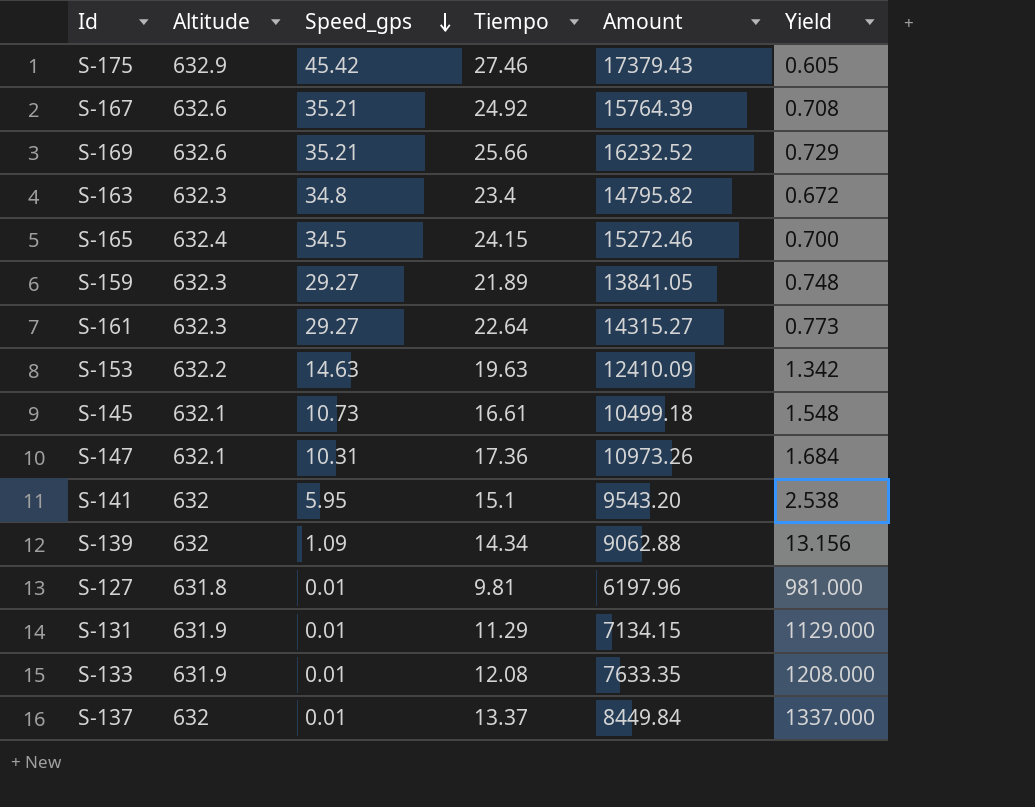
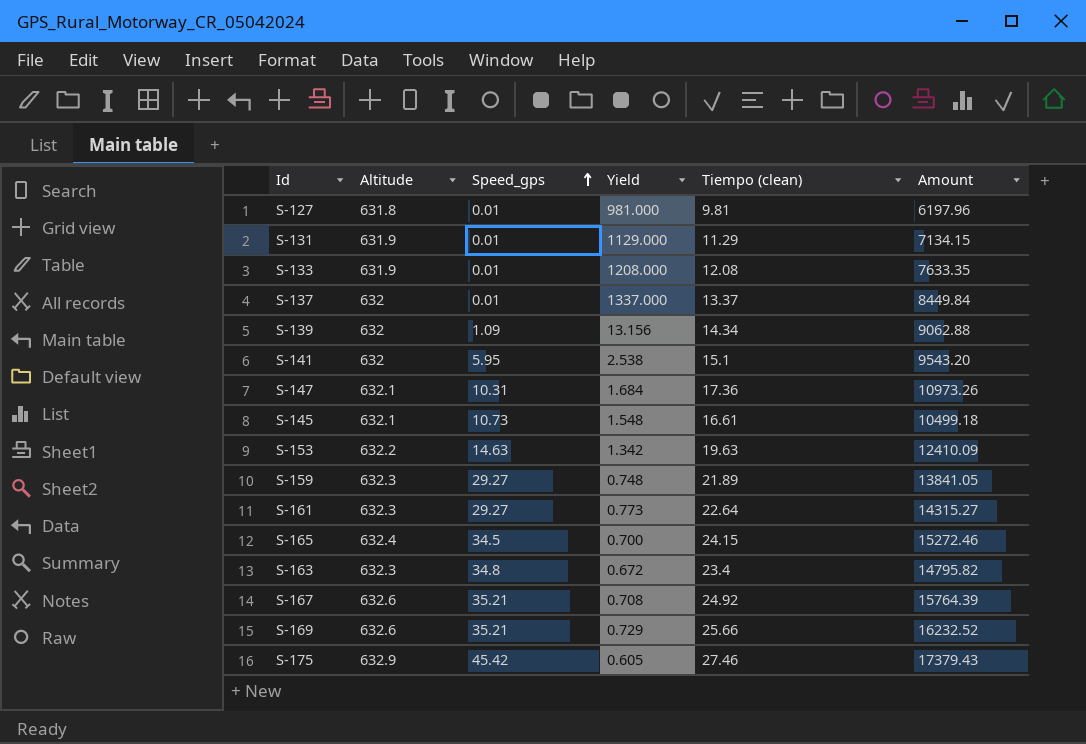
row order: Speed_gps descending -> Speed_gps ascending
column Yield | position: 6 -> 4
column name: Tiempo -> Tiempo (clean)

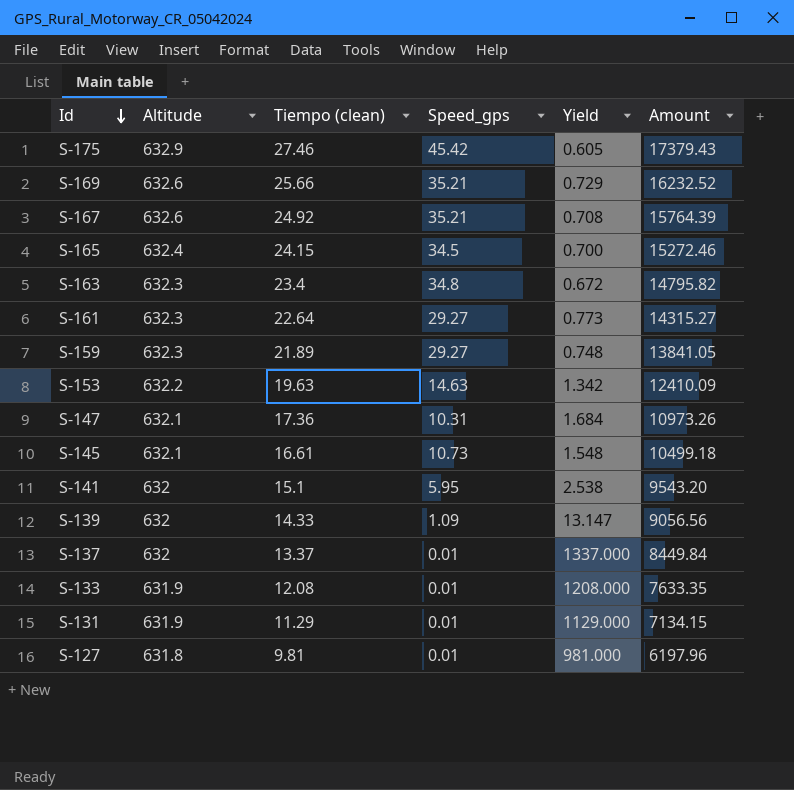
row order: Speed_gps ascending -> Id descending
column Tiempo (clean) | position: 5 -> 3
S-139 | Tiempo (clean): 14.34 -> 14.33
S-139 | Yield: 13.156 -> 13.147
S-139 | Amount: 9062.88 -> 9056.56

